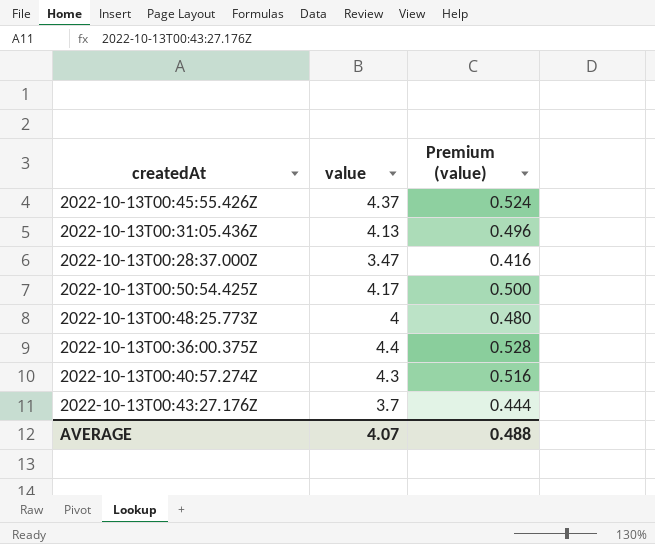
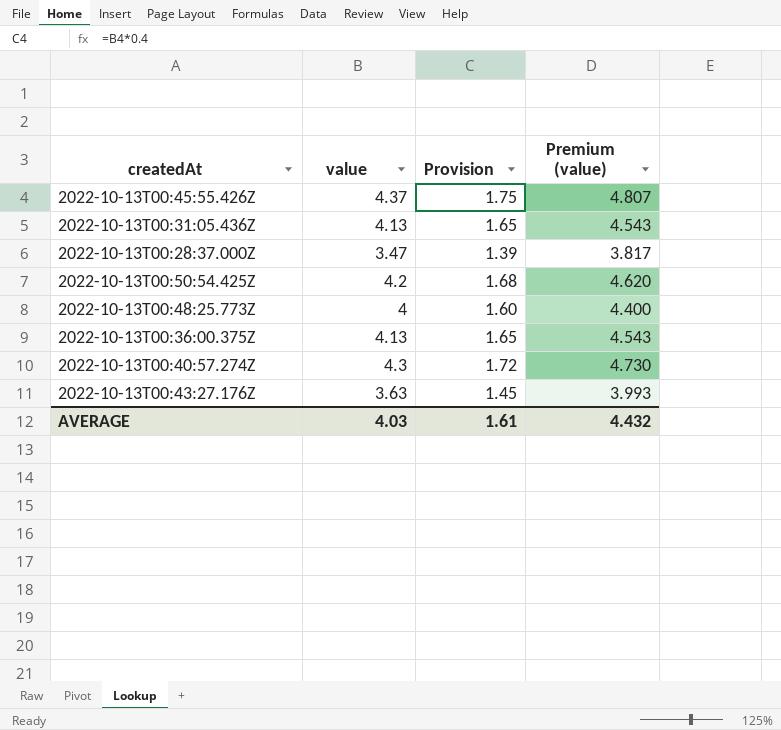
column Provision | formula: none -> [value] * 0.4
column Premium (value) | formula: [value] * 0.12 -> [value] * 1.1
2022-10-13T00:50:54.425Z | value: 4.17 -> 4.2
2022-10-13T00:36:00.375Z | value: 4.4 -> 4.13
2022-10-13T00:43:27.176Z | value: 3.7 -> 3.63
AVERAGE | value: 4.07 -> 4.03
AVERAGE | Premium (value): 0.488 -> 4.432

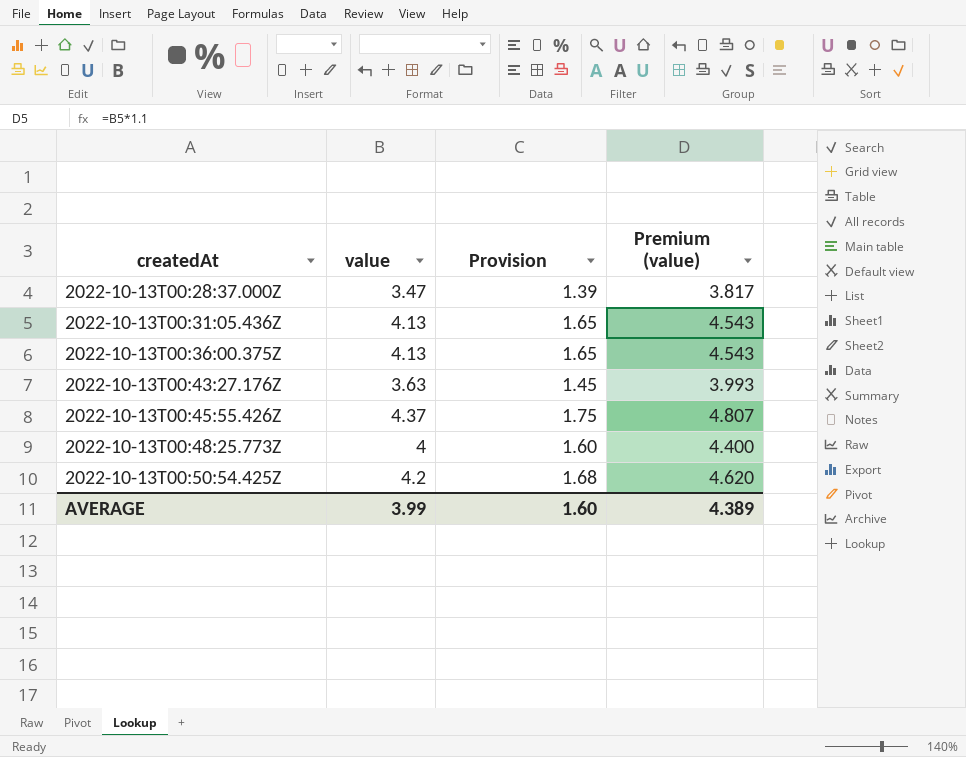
row order: none -> createdAt ascending
row 2022-10-13T00:40:57.274Z: 4.3 | 1.72 | 4.730 -> none
AVERAGE | value: 4.03 -> 3.99
AVERAGE | Provision: 1.61 -> 1.60
AVERAGE | Premium (value): 4.432 -> 4.389

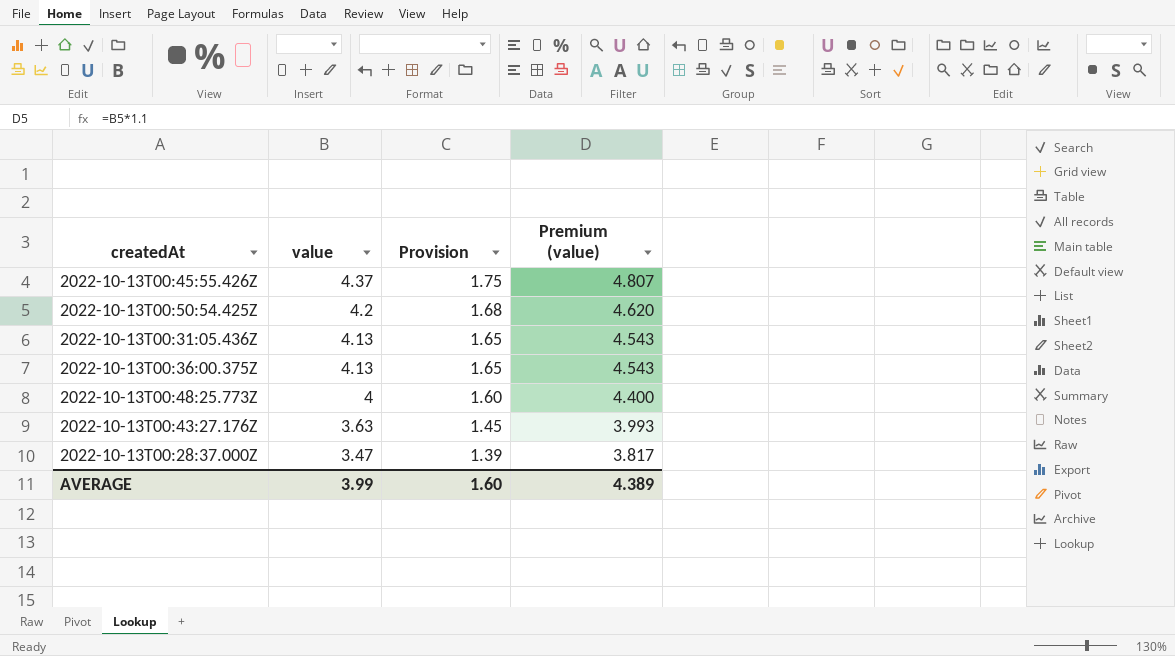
row order: createdAt ascending -> value descending

